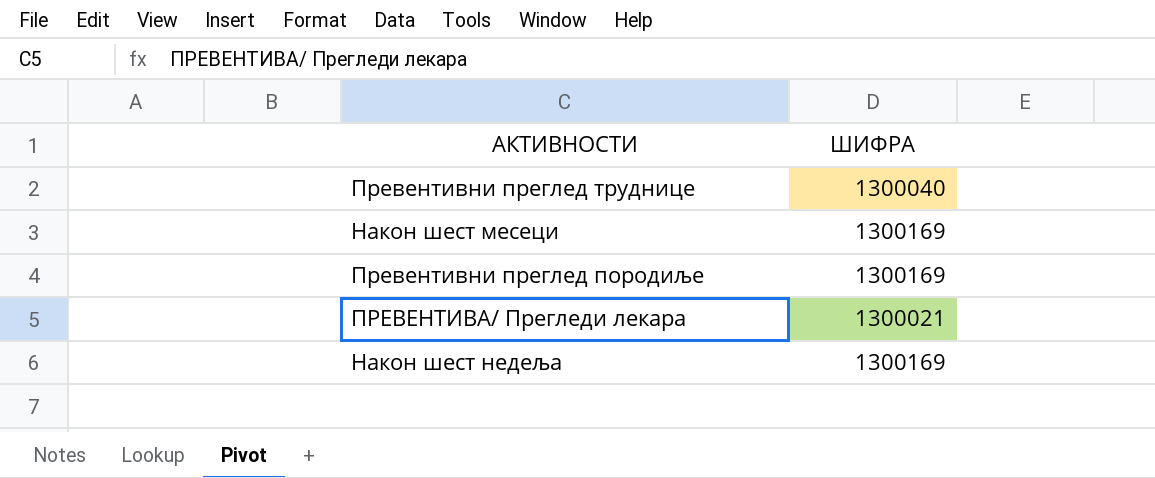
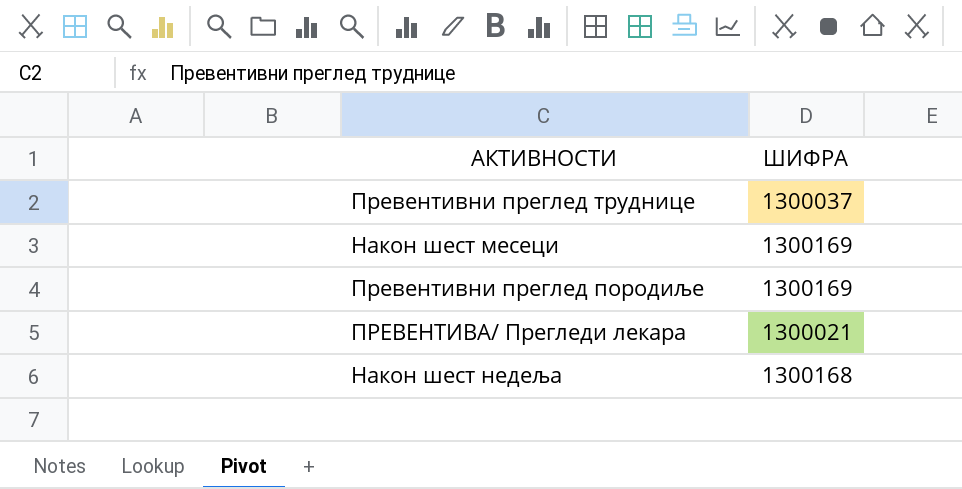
Превентивни преглед труднице | ШИФРА: 1300040 -> 1300037
Након шест недеља | ШИФРА: 1300169 -> 1300168

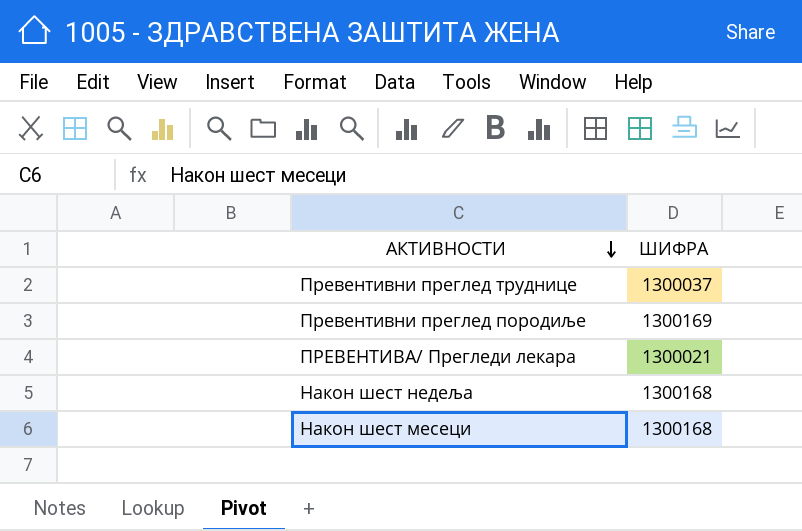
row order: none -> АКТИВНОСТИ descending
Након шест месеци | ШИФРА: 1300169 -> 1300168

